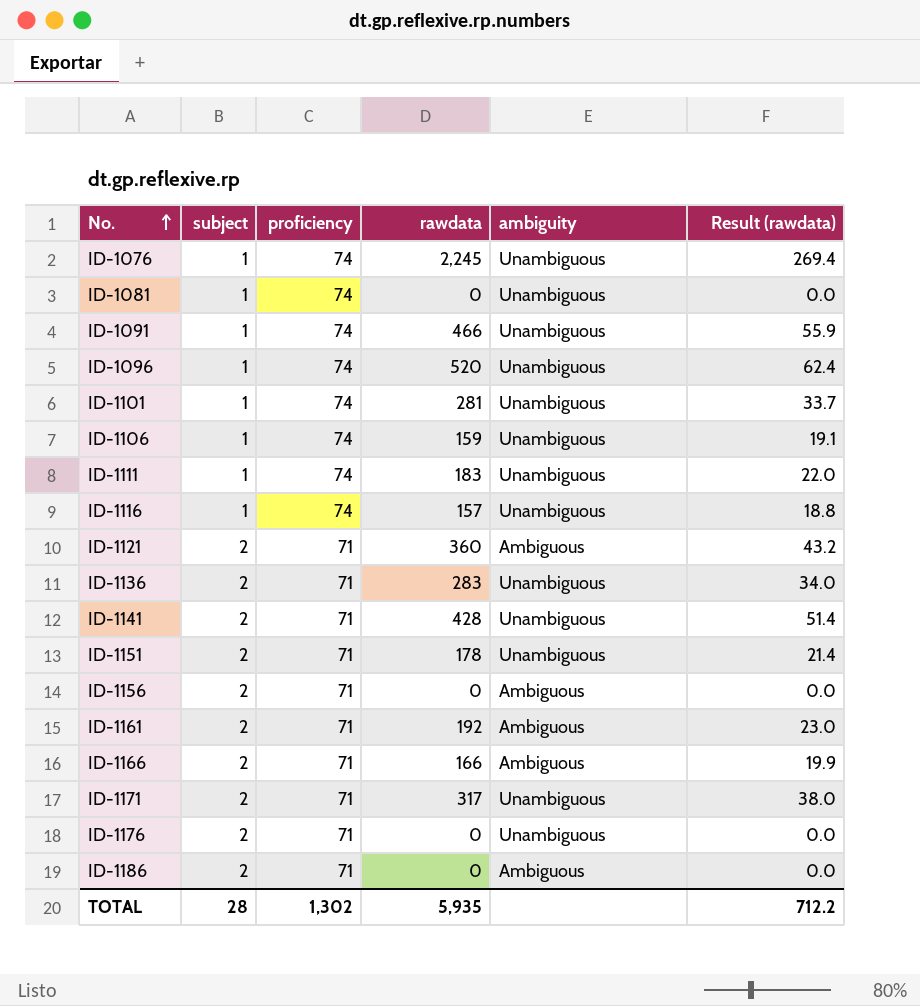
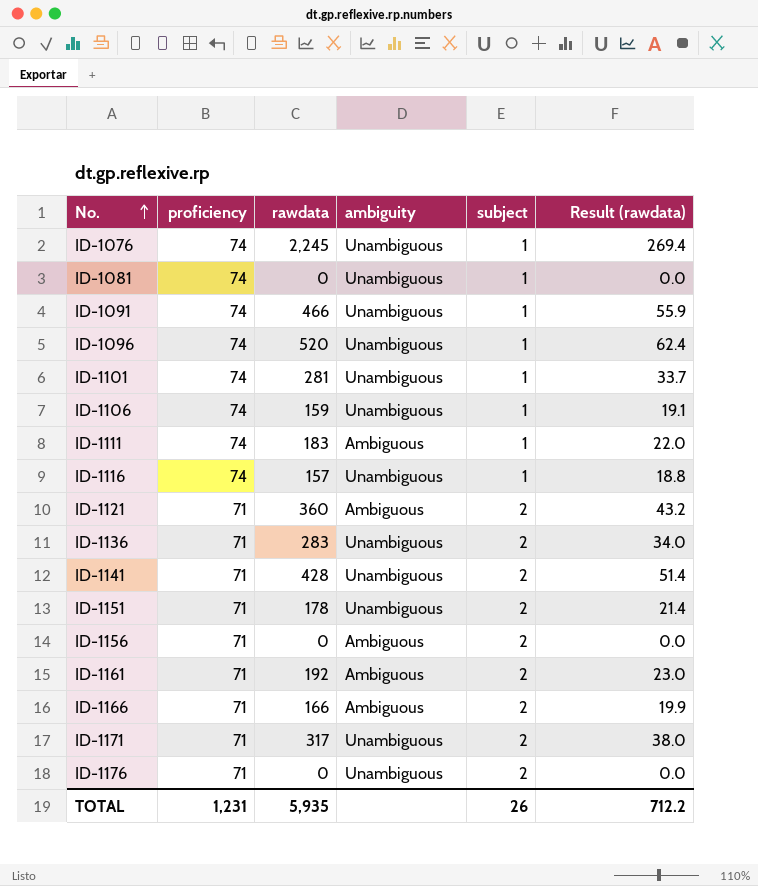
column subject | position: 2 -> 5
row ID-1186: 2 | 71 | 0 | Ambiguous | 0.0 -> none
ID-1111 | ambiguity: Unambiguous -> Ambiguous
TOTAL | proficiency: 1,302 -> 1,231
TOTAL | subject: 28 -> 26

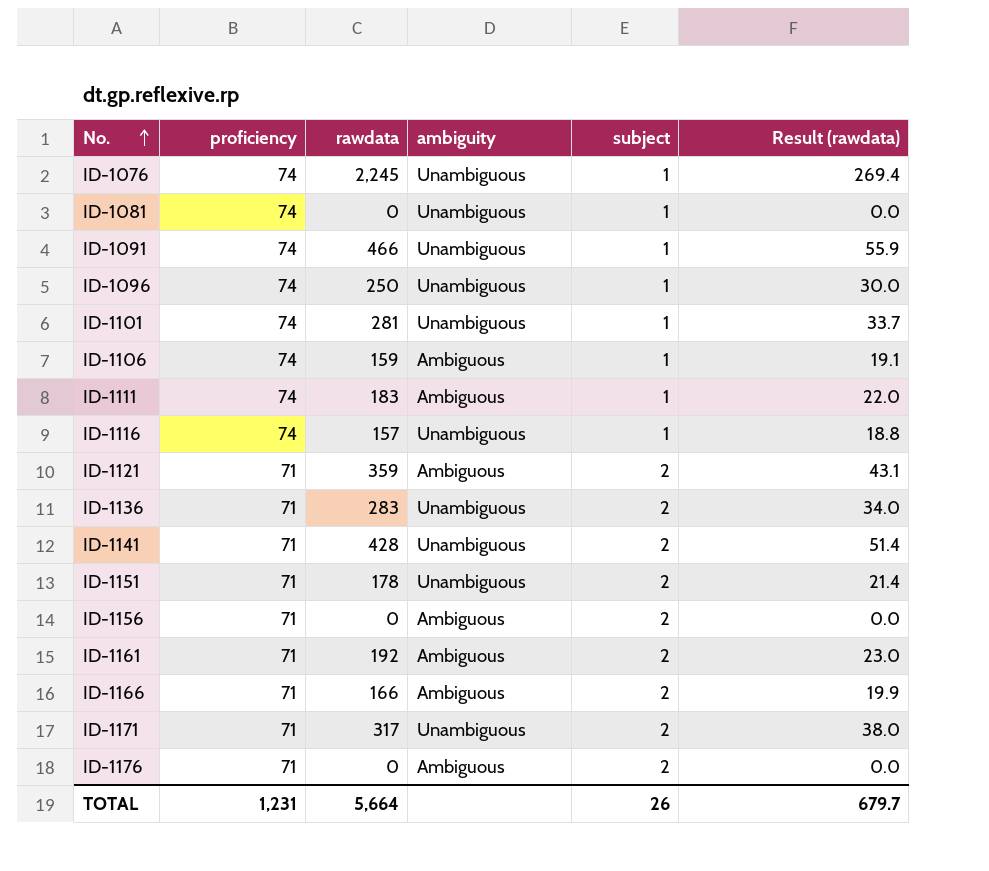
ID-1096 | rawdata: 520 -> 250
ID-1096 | Result (rawdata): 62.4 -> 30.0
ID-1106 | ambiguity: Unambiguous -> Ambiguous
ID-1121 | rawdata: 360 -> 359
ID-1121 | Result (rawdata): 43.2 -> 43.1
ID-1176 | ambiguity: Unambiguous -> Ambiguous
TOTAL | rawdata: 5,935 -> 5,664
TOTAL | Result (rawdata): 712.2 -> 679.7

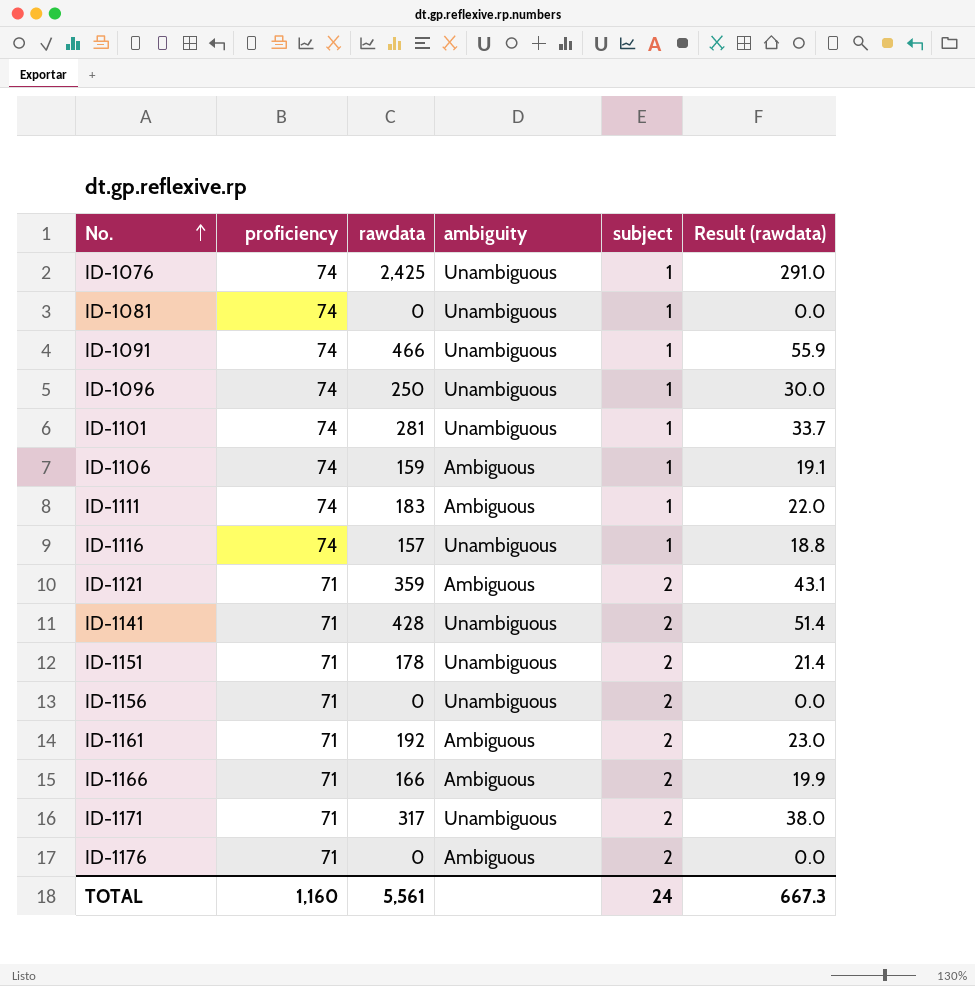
row ID-1136: 71 | 283 | Unambiguous | 2 | 34.0 -> none
ID-1076 | rawdata: 2,245 -> 2,425
ID-1076 | Result (rawdata): 269.4 -> 291.0
ID-1156 | ambiguity: Ambiguous -> Unambiguous
TOTAL | proficiency: 1,231 -> 1,160
TOTAL | rawdata: 5,664 -> 5,561
TOTAL | subject: 26 -> 24
TOTAL | Result (rawdata): 679.7 -> 667.3

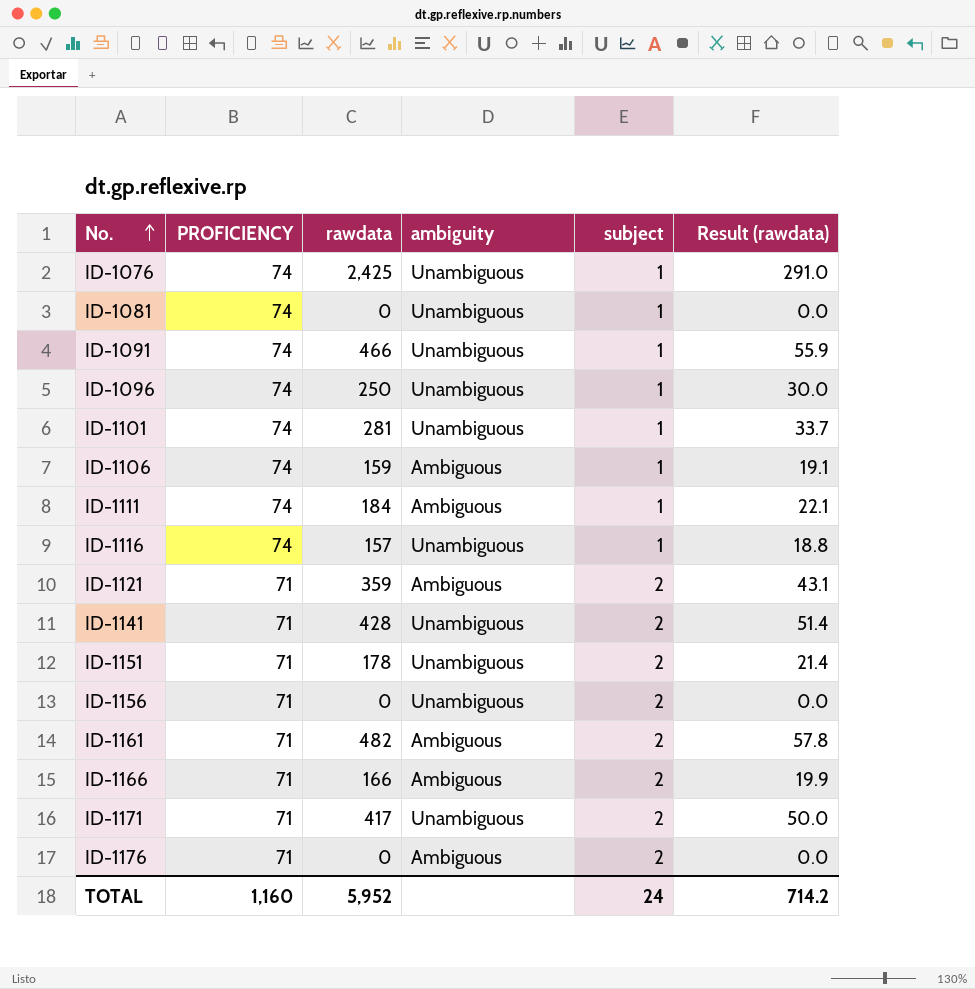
column name: proficiency -> PROFICIENCY
ID-1111 | rawdata: 183 -> 184
ID-1111 | Result (rawdata): 22.0 -> 22.1
ID-1161 | rawdata: 192 -> 482
ID-1161 | Result (rawdata): 23.0 -> 57.8
ID-1171 | rawdata: 317 -> 417
ID-1171 | Result (rawdata): 38.0 -> 50.0
TOTAL | rawdata: 5,561 -> 5,952
TOTAL | Result (rawdata): 667.3 -> 714.2

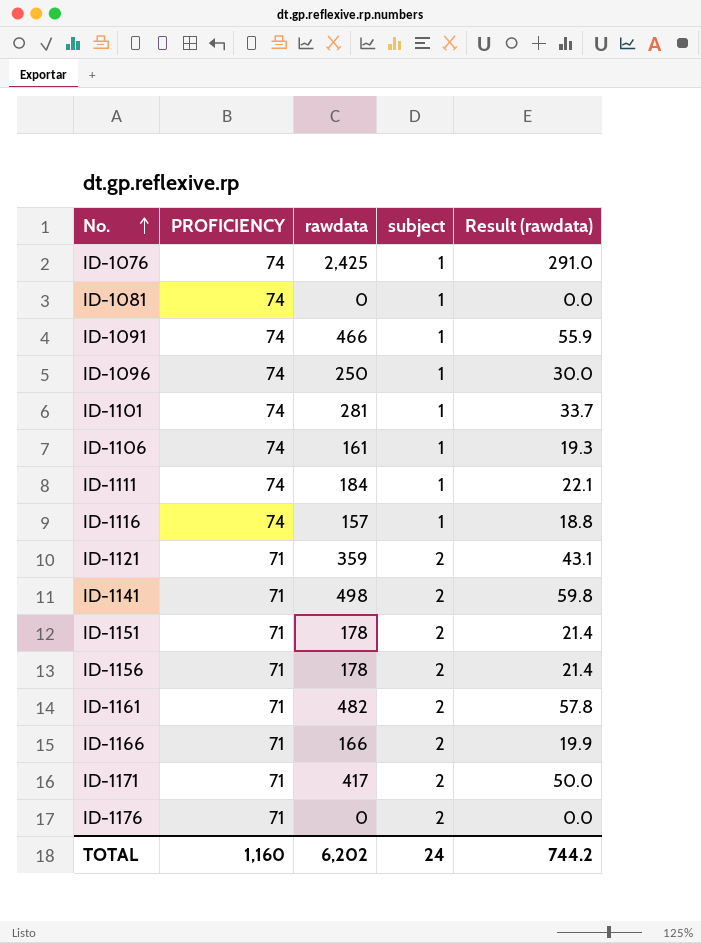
column ambiguity | position: 4 -> none
ID-1106 | rawdata: 159 -> 161
ID-1106 | Result (rawdata): 19.1 -> 19.3
ID-1141 | rawdata: 428 -> 498
ID-1141 | Result (rawdata): 51.4 -> 59.8
ID-1156 | rawdata: 0 -> 178
ID-1156 | Result (rawdata): 0.0 -> 21.4
TOTAL | rawdata: 5,952 -> 6,202
TOTAL | Result (rawdata): 714.2 -> 744.2

